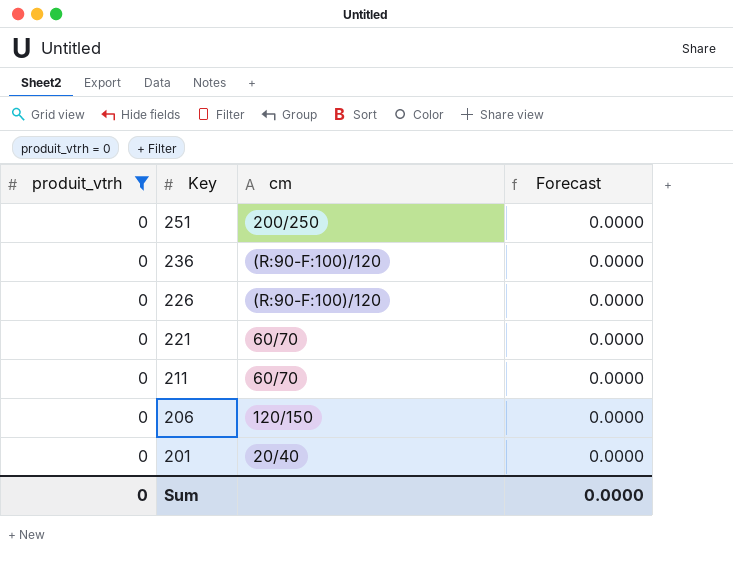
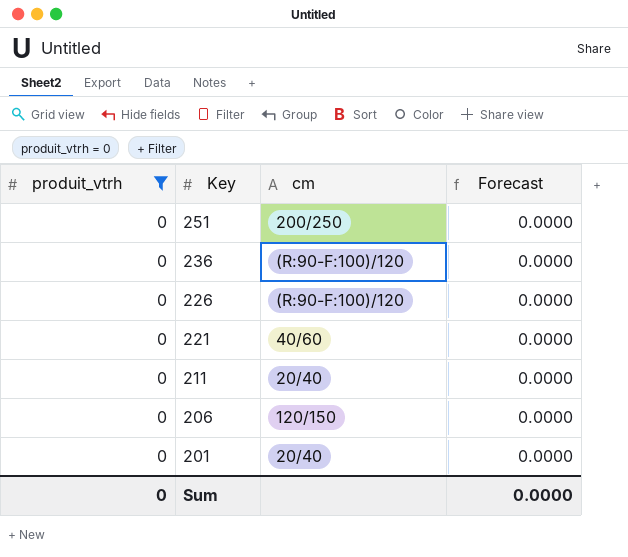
221 | cm: 60/70 -> 40/60
211 | cm: 60/70 -> 20/40

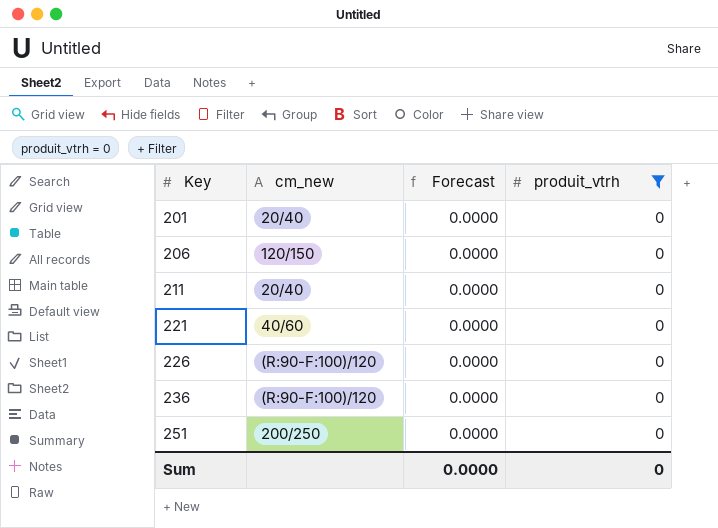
row order: Key descending -> Key ascending
column name: cm -> cm_new
column produit_vtrh | position: 1 -> 4

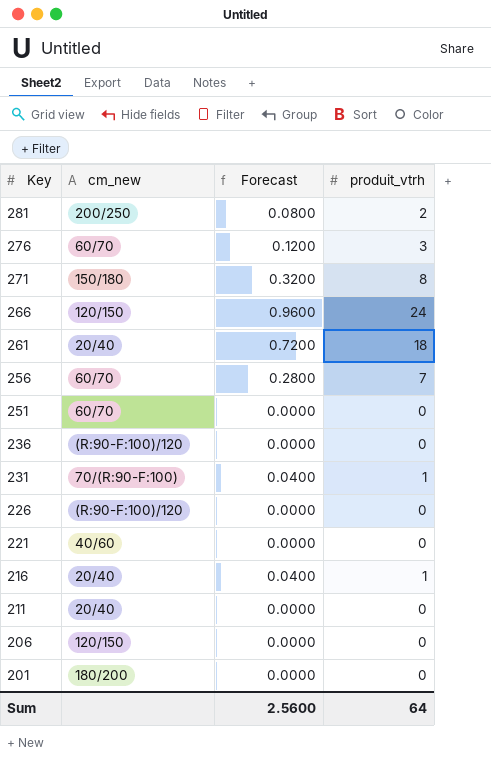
filter: produit_vtrh = 0 -> none
row order: Key ascending -> Key descending
251 | cm_new: 200/250 -> 60/70
201 | cm_new: 20/40 -> 180/200
Sum | Forecast: 0.0000 -> 2.5600
Sum | produit_vtrh: 0 -> 64

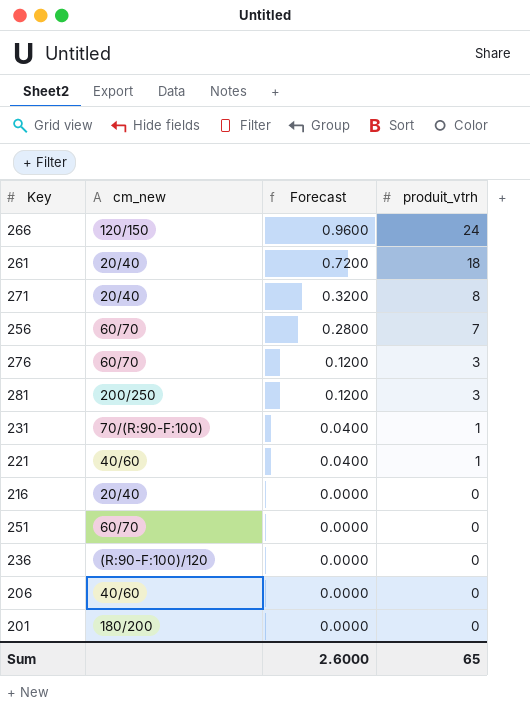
row order: Key descending -> Forecast descending
row 226: (R:90-F:100)/120 | 0.0000 | 0 -> none
row 211: 20/40 | 0.0000 | 0 -> none
271 | cm_new: 150/180 -> 20/40
281 | Forecast: 0.0800 -> 0.1200
281 | produit_vtrh: 2 -> 3
221 | Forecast: 0.0000 -> 0.0400
221 | produit_vtrh: 0 -> 1
216 | Forecast: 0.0400 -> 0.0000
216 | produit_vtrh: 1 -> 0
206 | cm_new: 120/150 -> 40/60
Sum | Forecast: 2.5600 -> 2.6000
Sum | produit_vtrh: 64 -> 65

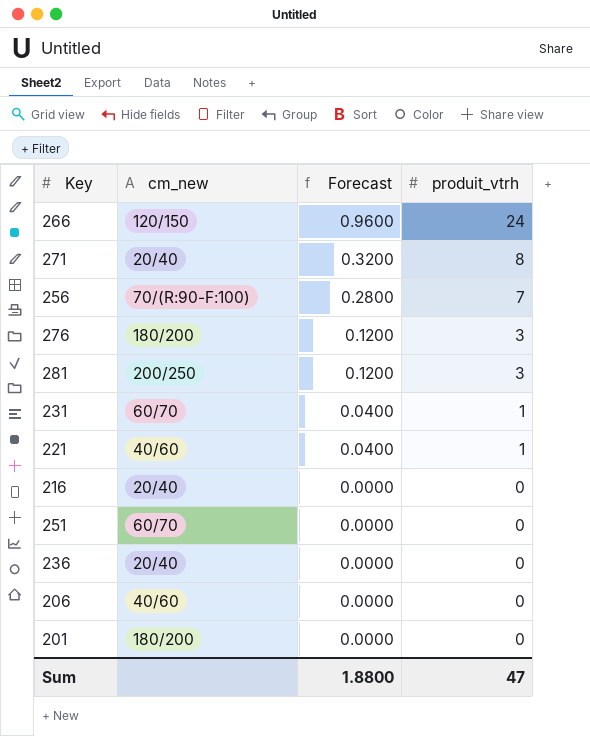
row 261: 20/40 | 0.7200 | 18 -> none
256 | cm_new: 60/70 -> 70/(R:90-F:100)
276 | cm_new: 60/70 -> 180/200
231 | cm_new: 70/(R:90-F:100) -> 60/70
236 | cm_new: (R:90-F:100)/120 -> 20/40
Sum | Forecast: 2.6000 -> 1.8800
Sum | produit_vtrh: 65 -> 47

